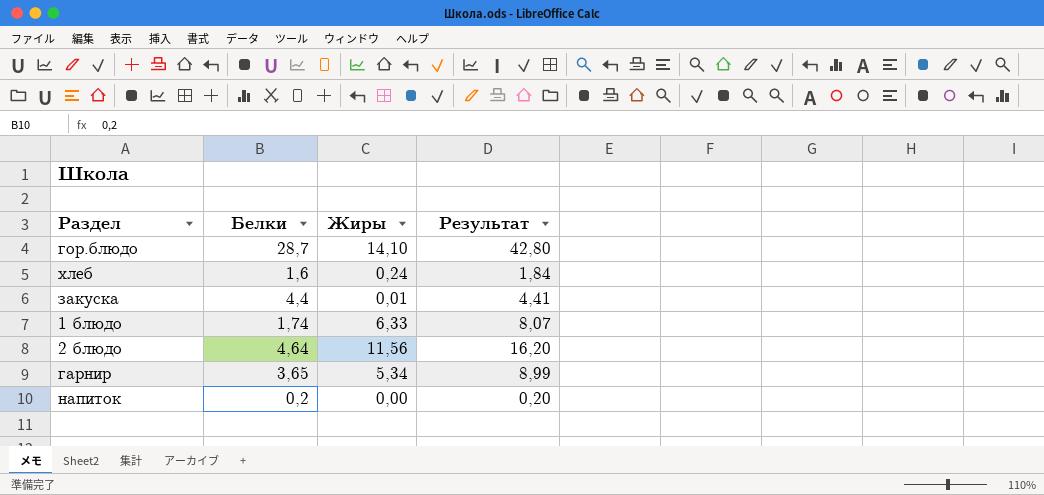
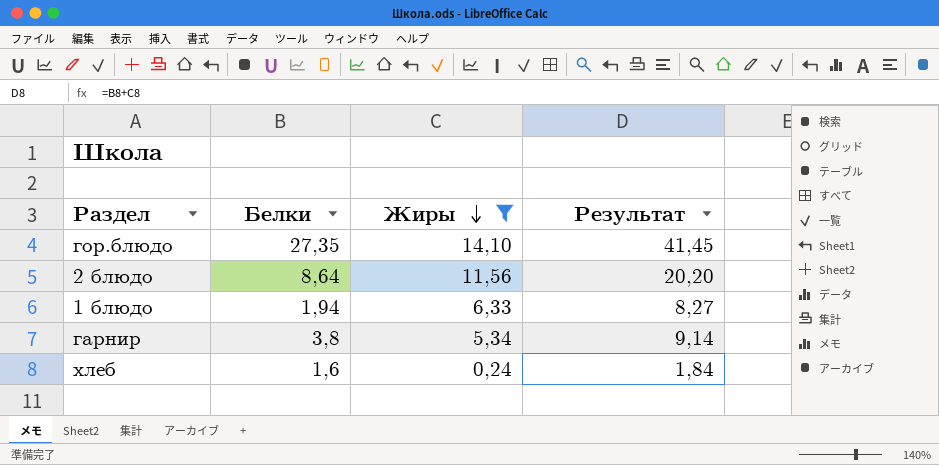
filter: none -> Жиры >= 0,24
row order: none -> Жиры descending
гор.блюдо | Белки: 28,7 -> 27,35
гор.блюдо | Результат: 42,80 -> 41,45
2 блюдо | Белки: 4,64 -> 8,64
2 блюдо | Результат: 16,20 -> 20,20
1 блюдо | Белки: 1,74 -> 1,94
1 блюдо | Результат: 8,07 -> 8,27
гарнир | Белки: 3,65 -> 3,8
гарнир | Результат: 8,99 -> 9,14

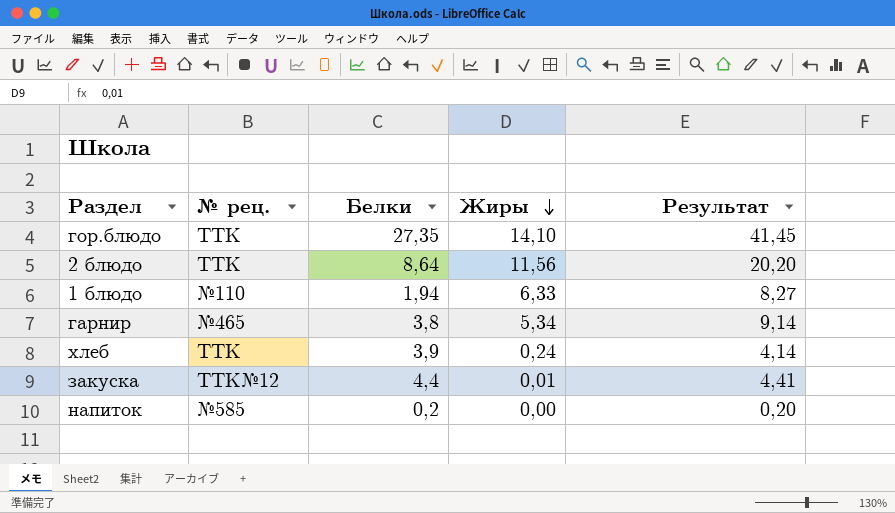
filter: Жиры >= 0,24 -> none
column № рец. | position: none -> 2
хлеб | Белки: 1,6 -> 3,9
хлеб | Результат: 1,84 -> 4,14

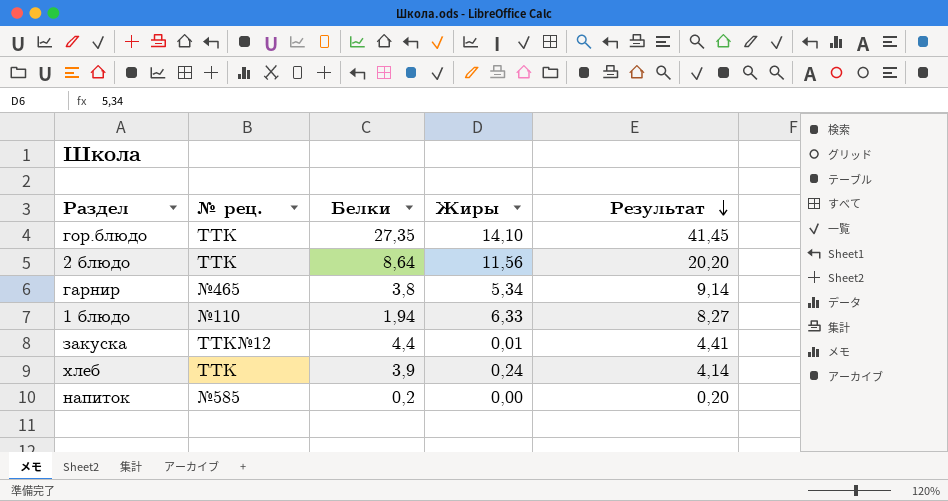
row order: Жиры descending -> Результат descending

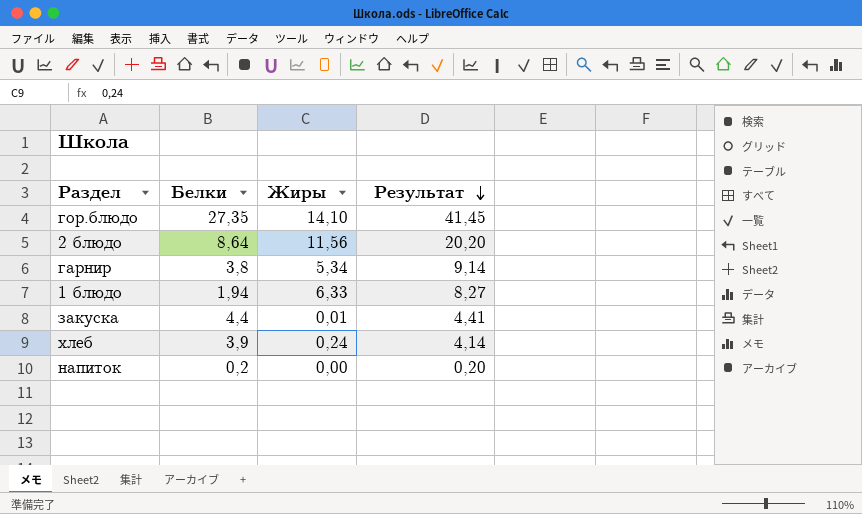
column № рец. | position: 2 -> none

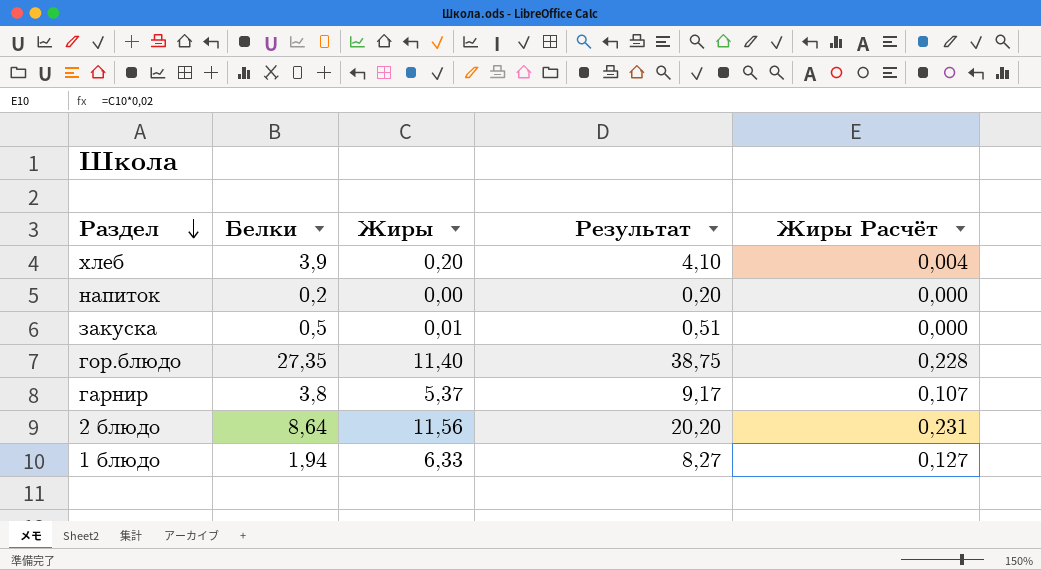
row order: Результат descending -> Раздел descending
column Жиры Расчёт | formula: none -> [Жиры] * 0,02
хлеб | Жиры: 0,24 -> 0,20
хлеб | Результат: 4,14 -> 4,10
закуска | Белки: 4,4 -> 0,5
закуска | Результат: 4,41 -> 0,51
гор.блюдо | Жиры: 14,10 -> 11,40
гор.блюдо | Результат: 41,45 -> 38,75
гарнир | Жиры: 5,34 -> 5,37
гарнир | Результат: 9,14 -> 9,17

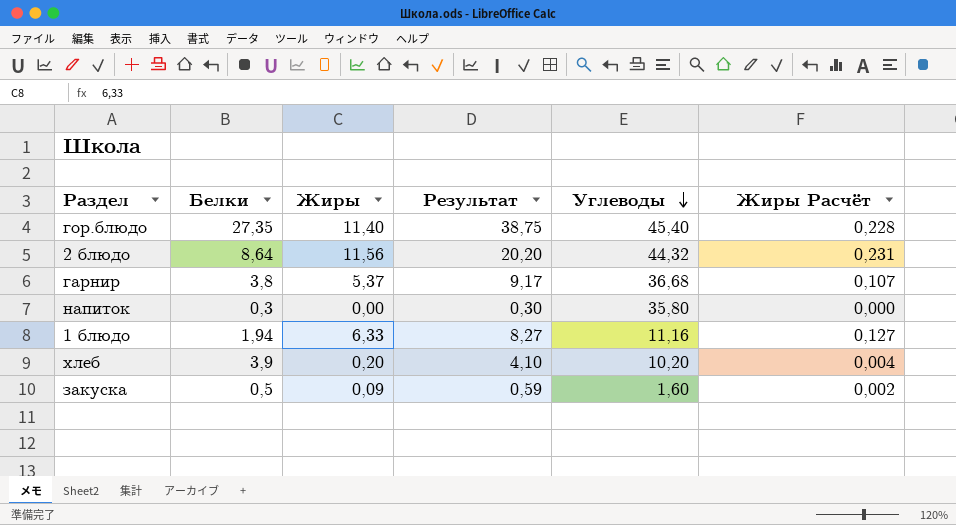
row order: Раздел descending -> Углеводы descending
column Углеводы | position: none -> 5
напиток | Белки: 0,2 -> 0,3
напиток | Результат: 0,20 -> 0,30
закуска | Жиры: 0,01 -> 0,09
закуска | Результат: 0,51 -> 0,59
закуска | Жиры Расчёт: 0,000 -> 0,002

